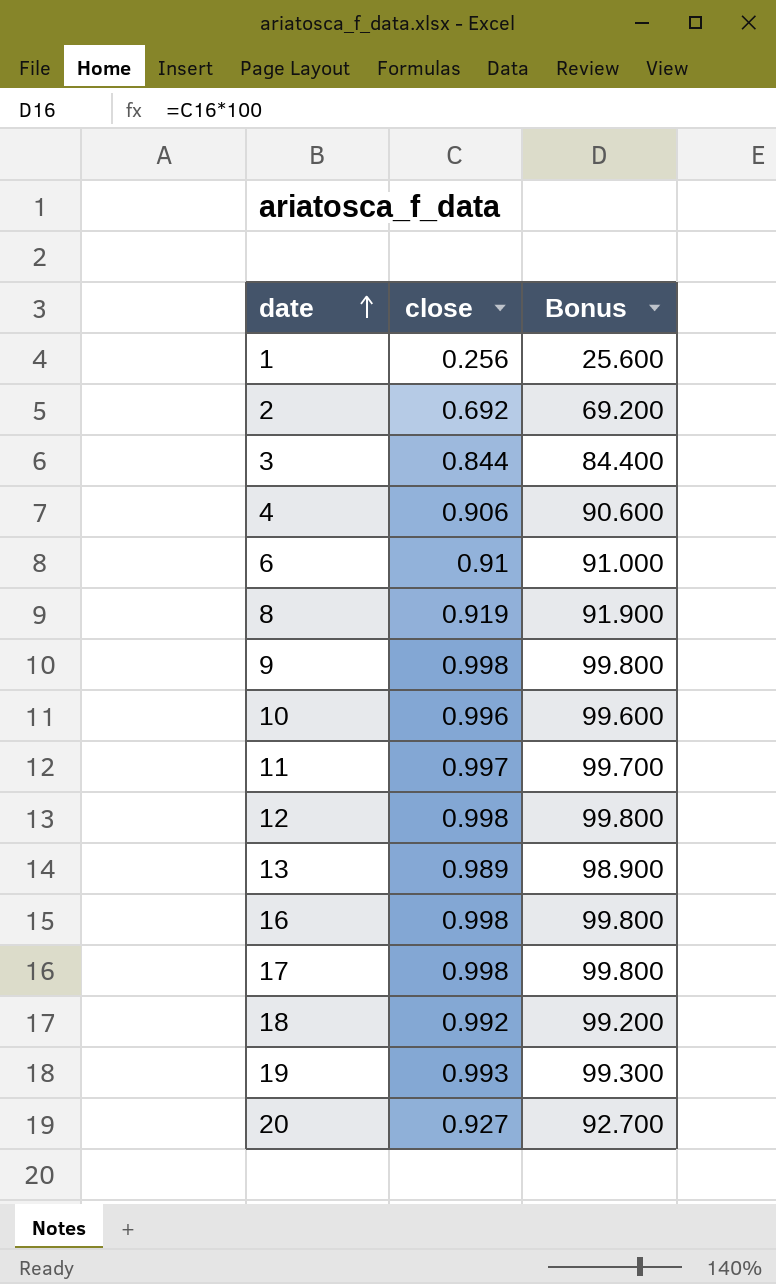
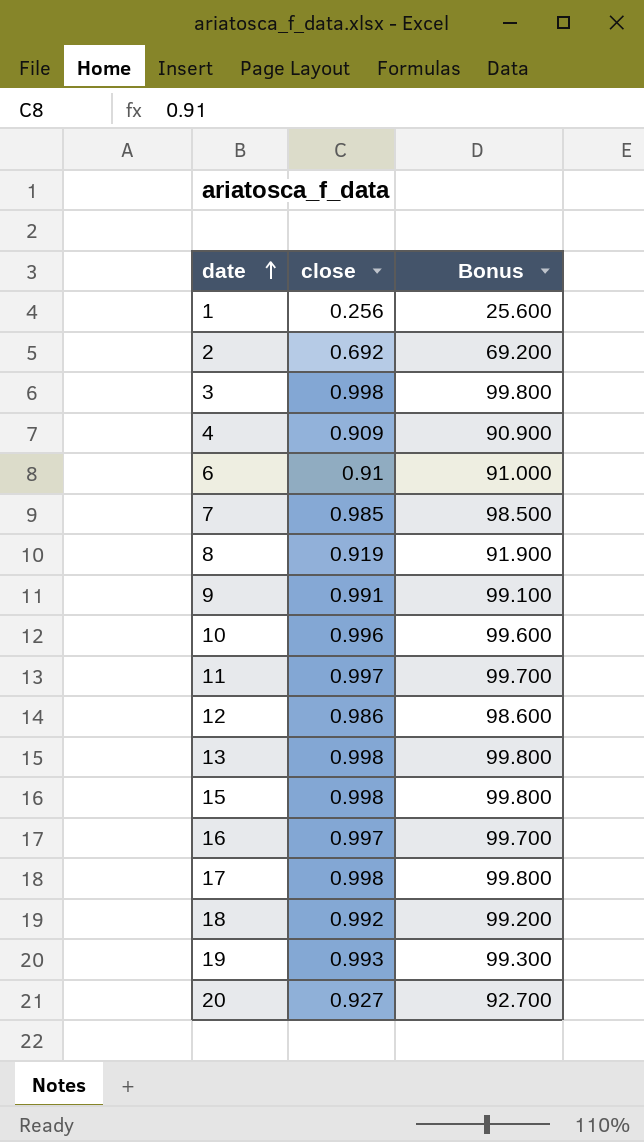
3 | close: 0.844 -> 0.998
3 | Bonus: 84.400 -> 99.800
4 | close: 0.906 -> 0.909
4 | Bonus: 90.600 -> 90.900
row 7: none -> 0.985 | 98.500
9 | close: 0.998 -> 0.991
9 | Bonus: 99.800 -> 99.100
12 | close: 0.998 -> 0.986
12 | Bonus: 99.800 -> 98.600
13 | close: 0.989 -> 0.998
13 | Bonus: 98.900 -> 99.800
row 15: none -> 0.998 | 99.800
16 | close: 0.998 -> 0.997
16 | Bonus: 99.800 -> 99.700

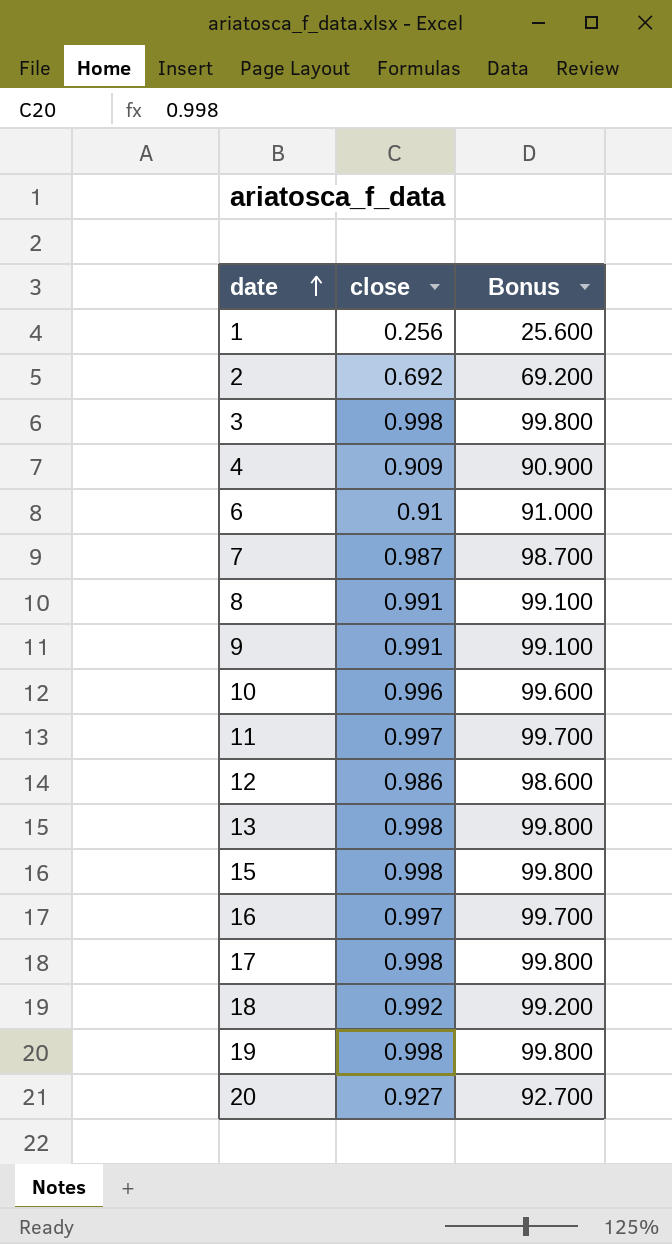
7 | close: 0.985 -> 0.987
7 | Bonus: 98.500 -> 98.700
8 | close: 0.919 -> 0.991
8 | Bonus: 91.900 -> 99.100
19 | close: 0.993 -> 0.998
19 | Bonus: 99.300 -> 99.800

